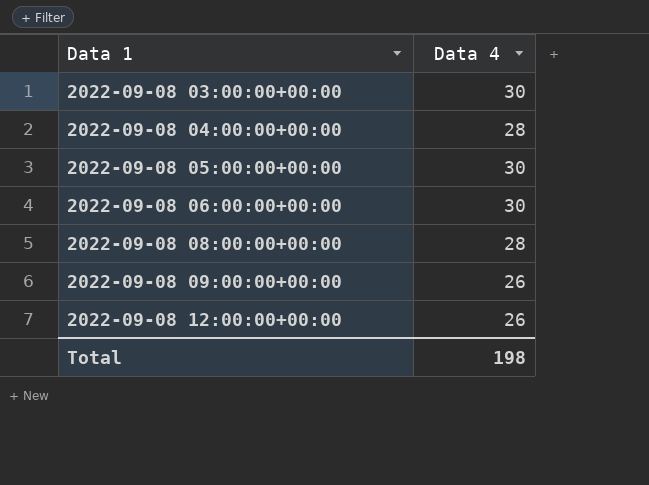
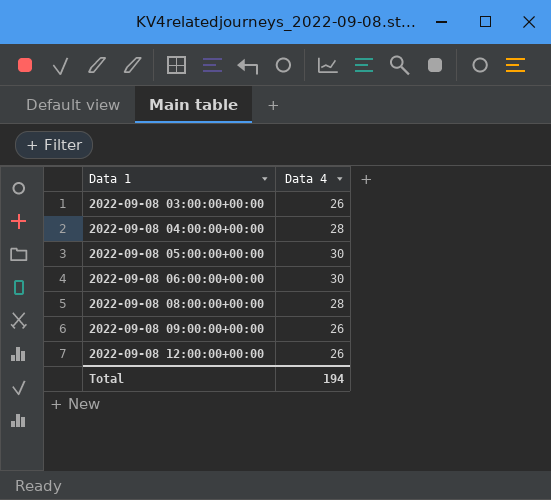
2022-09-08 03:00:00+00:00 | Data 4: 30 -> 26
Total | Data 4: 198 -> 194

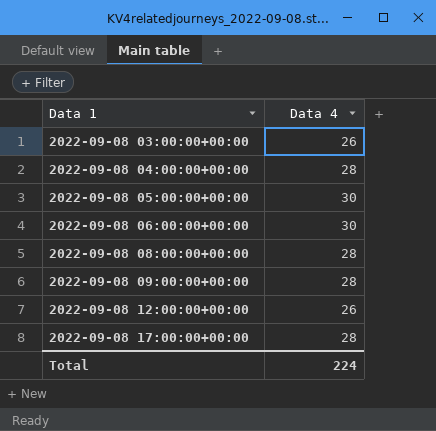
2022-09-08 09:00:00+00:00 | Data 4: 26 -> 28
row 2022-09-08 17:00:00+00:00: none -> 28
Total | Data 4: 194 -> 224

